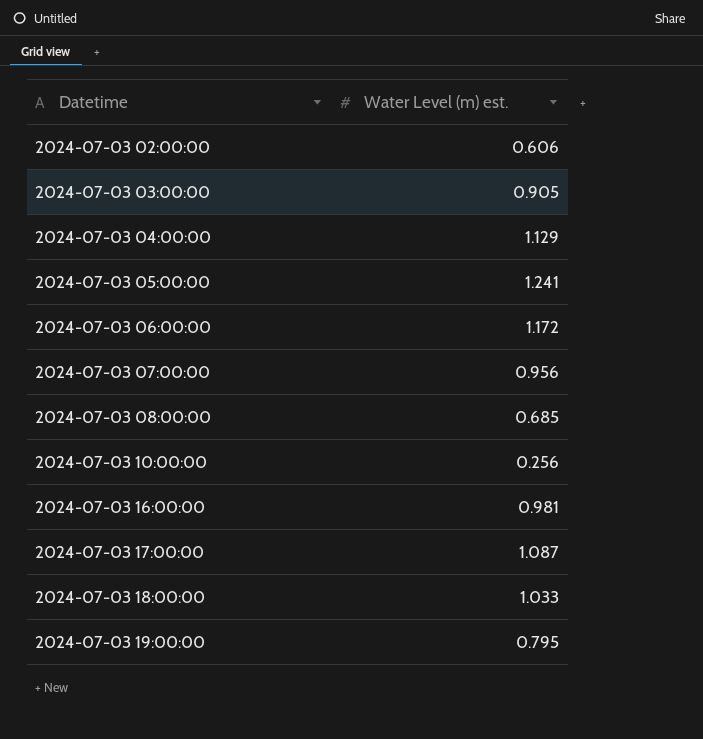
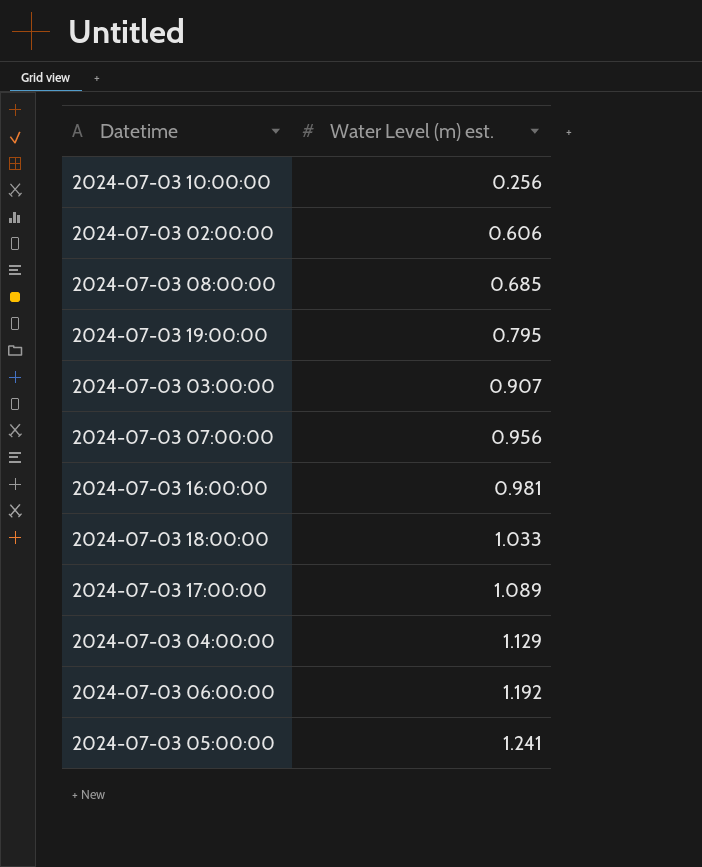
row order: Datetime ascending -> Water Level (m) est. ascending
2024-07-03 03:00:00 | Water Level (m) est.: 0.905 -> 0.907
2024-07-03 17:00:00 | Water Level (m) est.: 1.087 -> 1.089
2024-07-03 06:00:00 | Water Level (m) est.: 1.172 -> 1.192

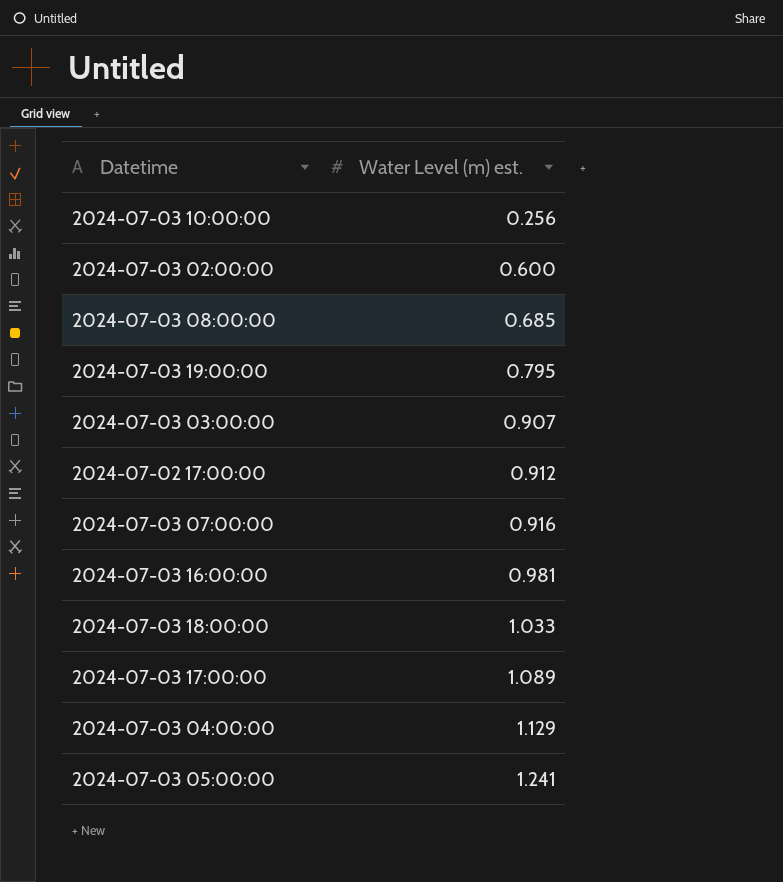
row 2024-07-03 06:00:00: 1.192 -> none
2024-07-03 02:00:00 | Water Level (m) est.: 0.606 -> 0.600
row 2024-07-02 17:00:00: none -> 0.912
2024-07-03 07:00:00 | Water Level (m) est.: 0.956 -> 0.916

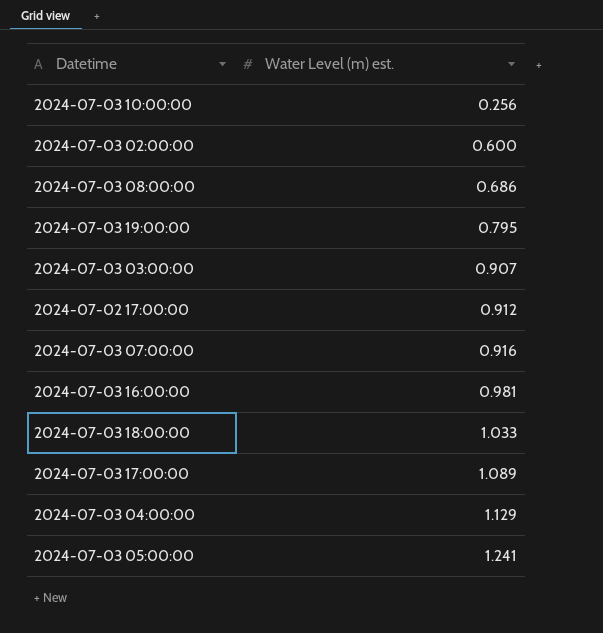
2024-07-03 08:00:00 | Water Level (m) est.: 0.685 -> 0.686

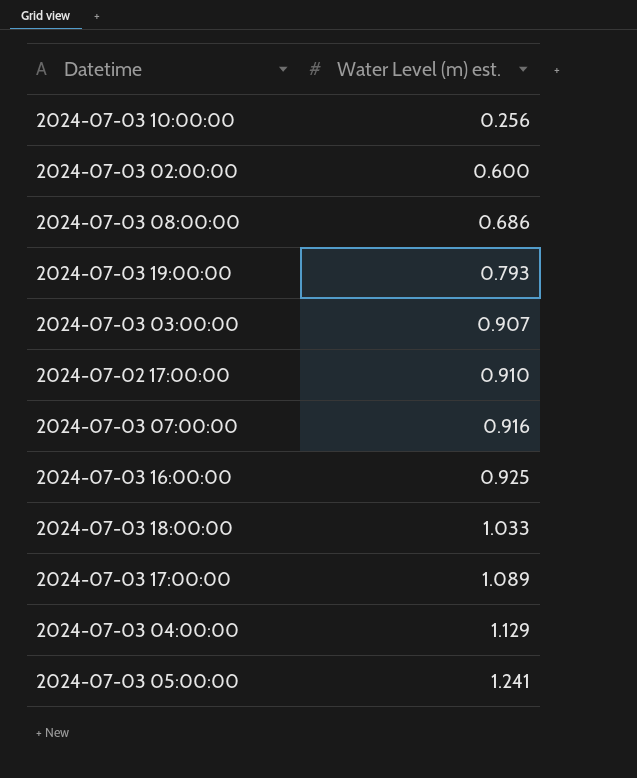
2024-07-03 19:00:00 | Water Level (m) est.: 0.795 -> 0.793
2024-07-02 17:00:00 | Water Level (m) est.: 0.912 -> 0.910
2024-07-03 16:00:00 | Water Level (m) est.: 0.981 -> 0.925

